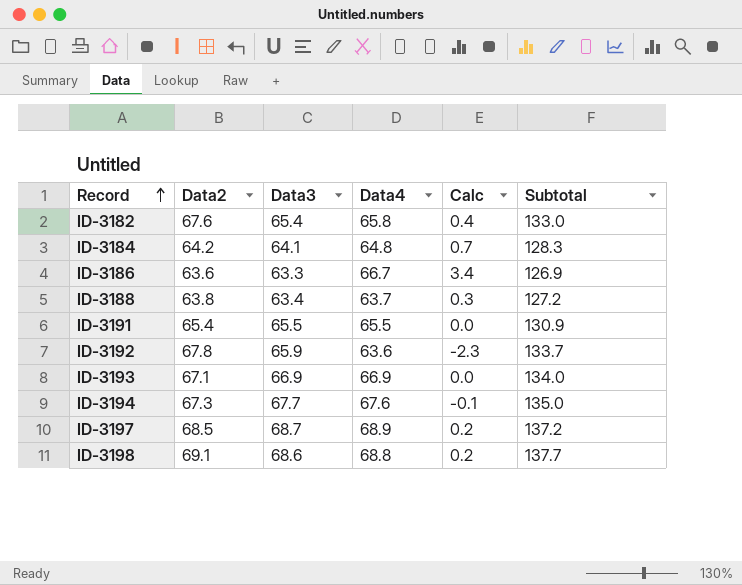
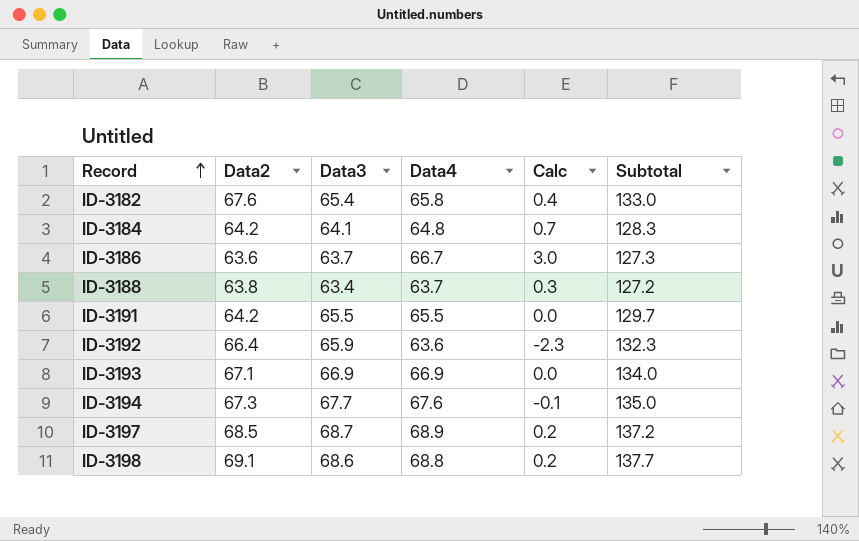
ID-3186 | Data3: 63.3 -> 63.7
ID-3186 | Calc: 3.4 -> 3.0
ID-3186 | Subtotal: 126.9 -> 127.3
ID-3191 | Data2: 65.4 -> 64.2
ID-3191 | Subtotal: 130.9 -> 129.7
ID-3192 | Data2: 67.8 -> 66.4
ID-3192 | Subtotal: 133.7 -> 132.3

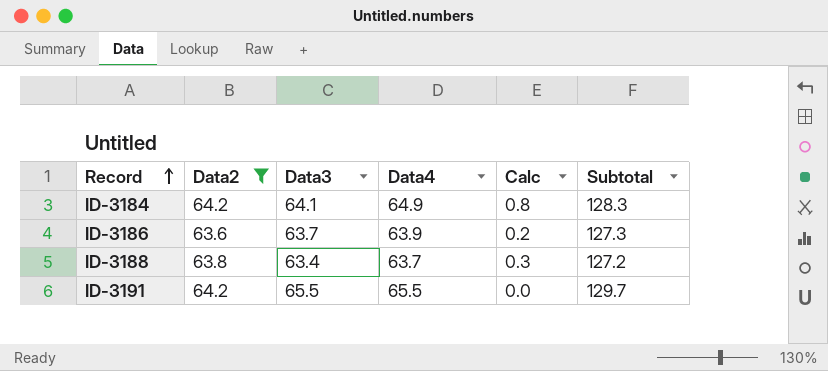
filter: none -> Data2 <= 64.2
ID-3184 | Data4: 64.8 -> 64.9
ID-3184 | Calc: 0.7 -> 0.8
ID-3186 | Data4: 66.7 -> 63.9
ID-3186 | Calc: 3.0 -> 0.2

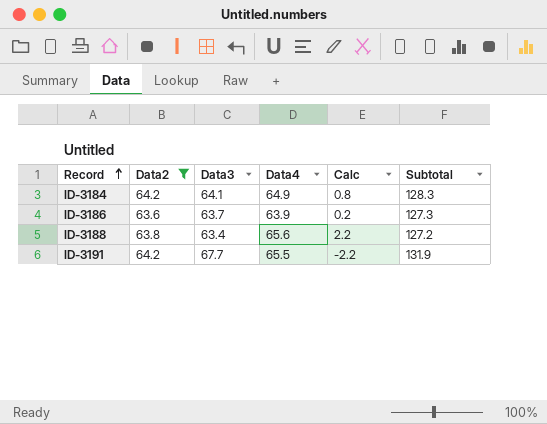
ID-3188 | Data4: 63.7 -> 65.6
ID-3188 | Calc: 0.3 -> 2.2
ID-3191 | Data3: 65.5 -> 67.7
ID-3191 | Calc: 0.0 -> -2.2
ID-3191 | Subtotal: 129.7 -> 131.9

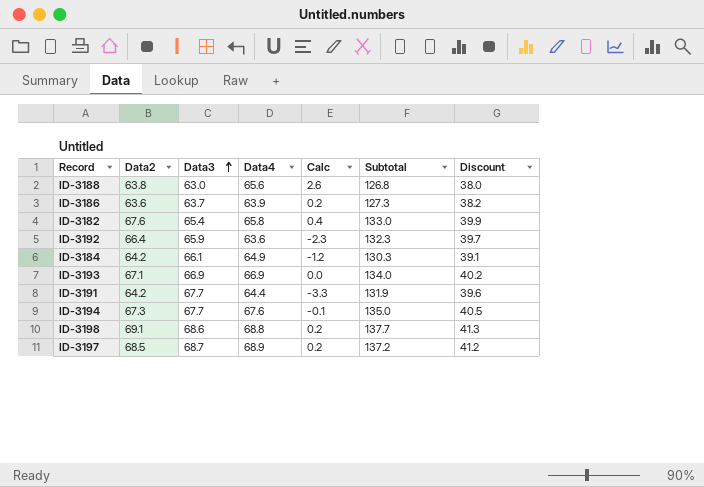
filter: Data2 <= 64.2 -> none
row order: Record ascending -> Data3 ascending
column Discount | formula: none -> [Subtotal] * 0.3
ID-3188 | Data3: 63.4 -> 63.0
ID-3188 | Calc: 2.2 -> 2.6
ID-3188 | Subtotal: 127.2 -> 126.8
ID-3184 | Data3: 64.1 -> 66.1
ID-3184 | Calc: 0.8 -> -1.2
ID-3184 | Subtotal: 128.3 -> 130.3
ID-3191 | Data4: 65.5 -> 64.4
ID-3191 | Calc: -2.2 -> -3.3

